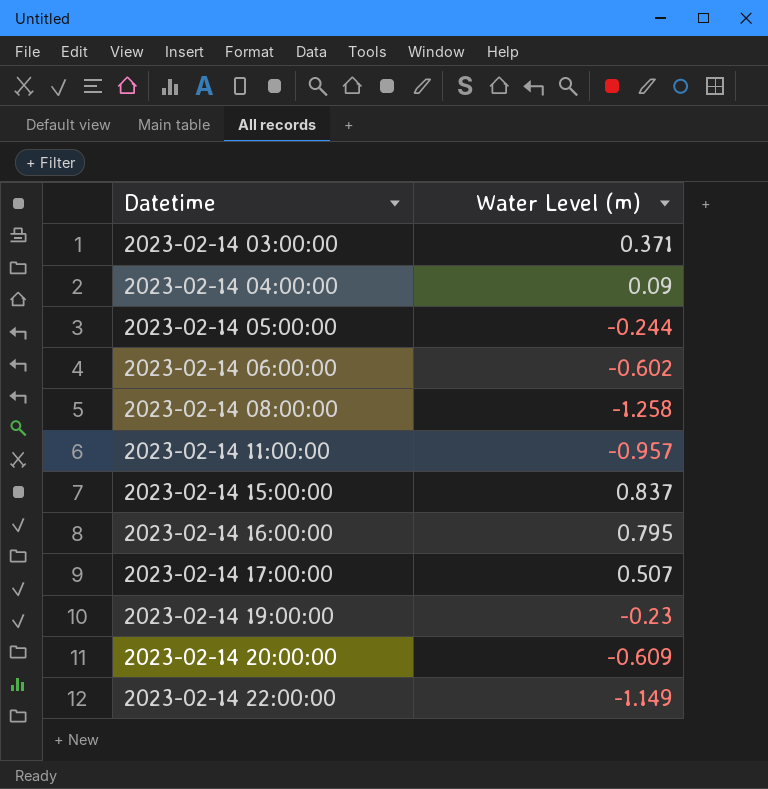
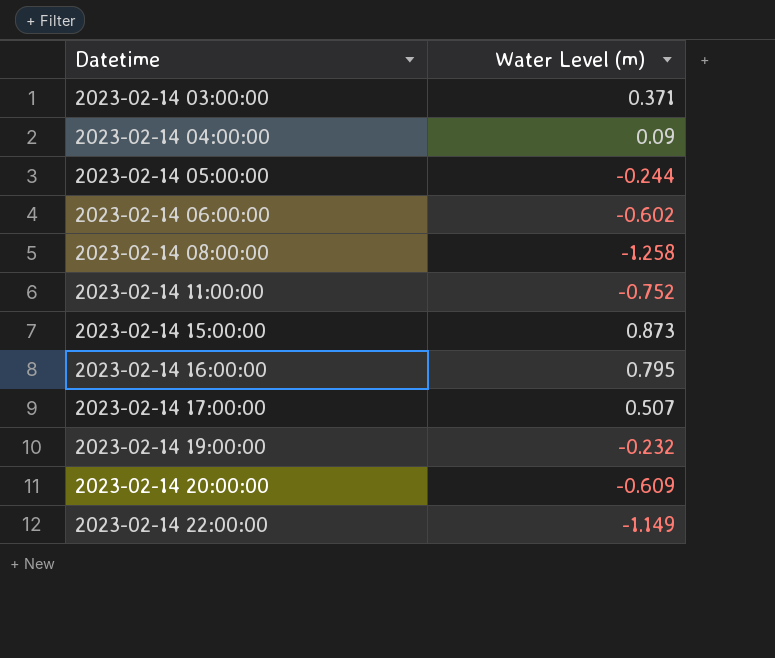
2023-02-14 11:00:00 | Water Level (m): -0.957 -> -0.752
2023-02-14 15:00:00 | Water Level (m): 0.837 -> 0.873
2023-02-14 19:00:00 | Water Level (m): -0.23 -> -0.232

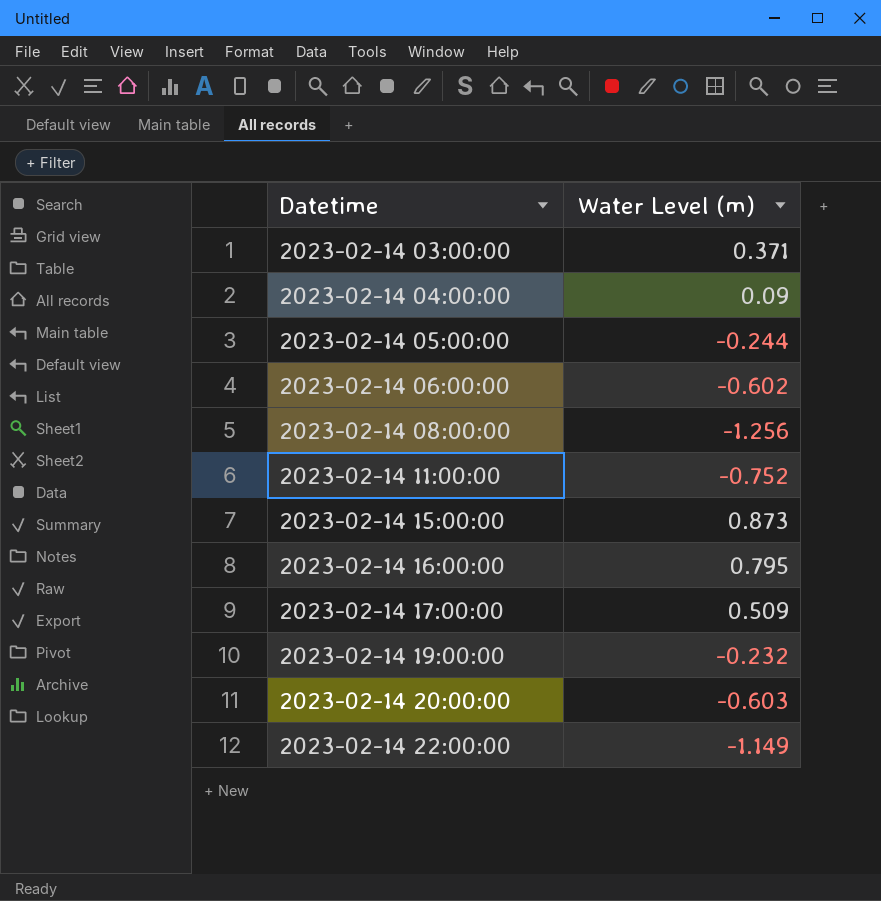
2023-02-14 08:00:00 | Water Level (m): -1.258 -> -1.256
2023-02-14 17:00:00 | Water Level (m): 0.507 -> 0.509
2023-02-14 20:00:00 | Water Level (m): -0.609 -> -0.603

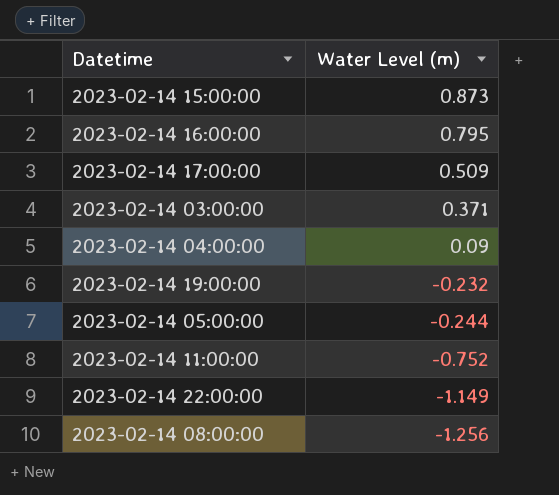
row order: Datetime ascending -> Water Level (m) descending
row 2023-02-14 06:00:00: -0.602 -> none
row 2023-02-14 20:00:00: -0.603 -> none

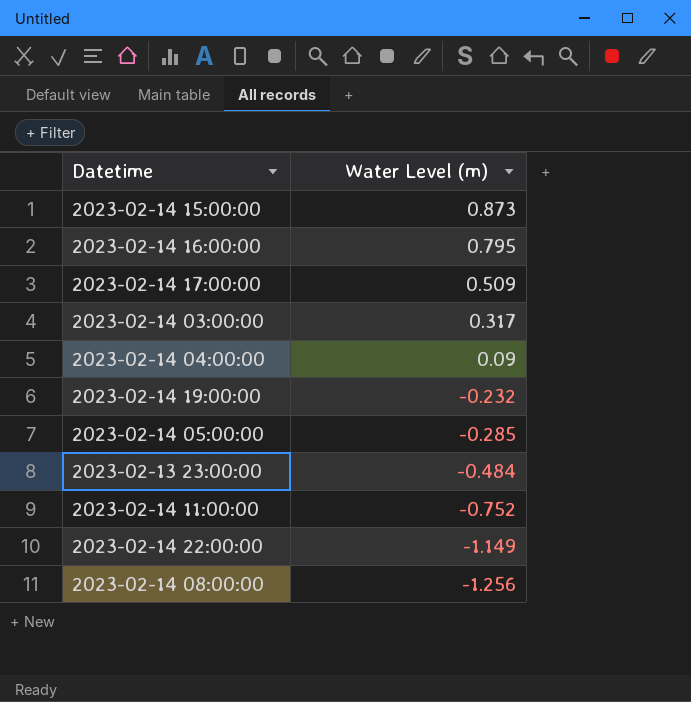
2023-02-14 03:00:00 | Water Level (m): 0.371 -> 0.317
2023-02-14 05:00:00 | Water Level (m): -0.244 -> -0.285
row 2023-02-13 23:00:00: none -> -0.484

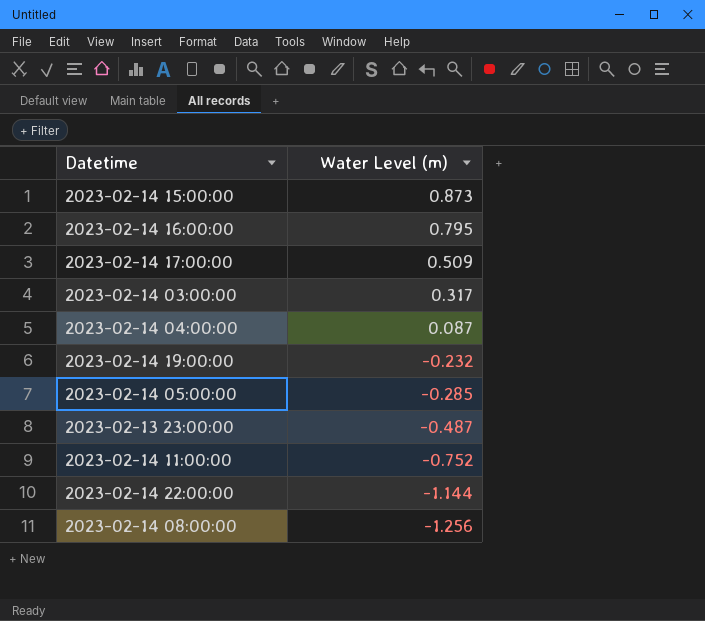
2023-02-14 04:00:00 | Water Level (m): 0.09 -> 0.087
2023-02-13 23:00:00 | Water Level (m): -0.484 -> -0.487
2023-02-14 22:00:00 | Water Level (m): -1.149 -> -1.144

